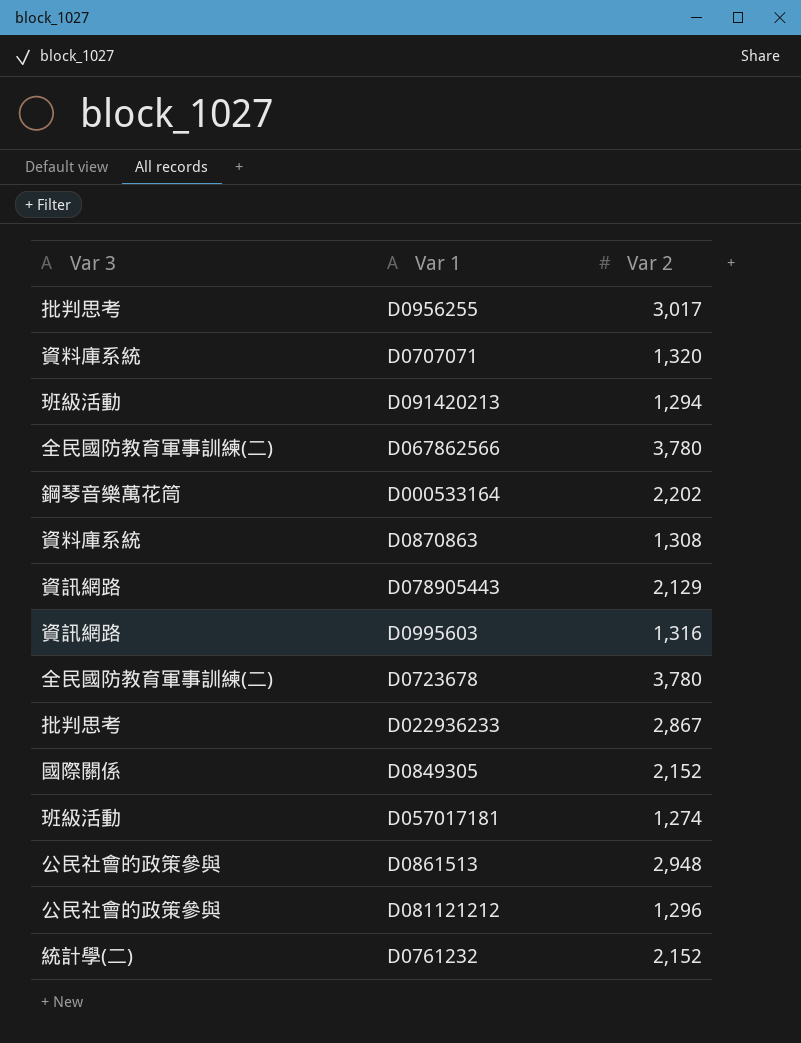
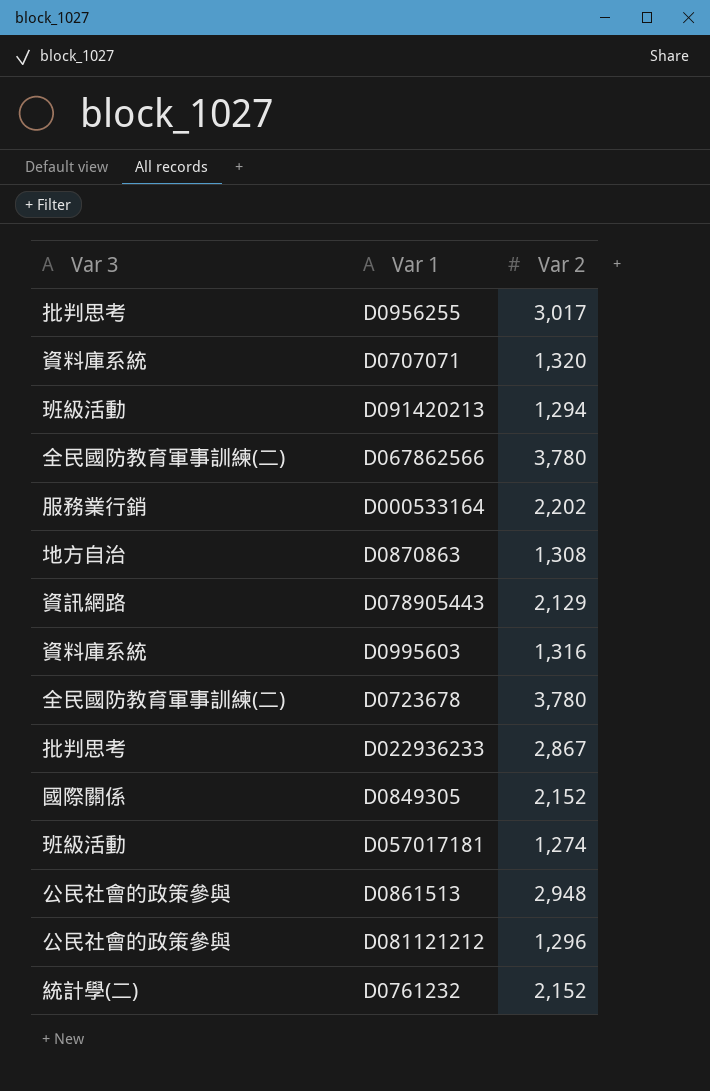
D000533164 | Var 3: 鋼琴音樂萬花筒 -> 服務業行銷
D0870863 | Var 3: 資料庫系統 -> 地方自治
D0995603 | Var 3: 資訊網路 -> 資料庫系統

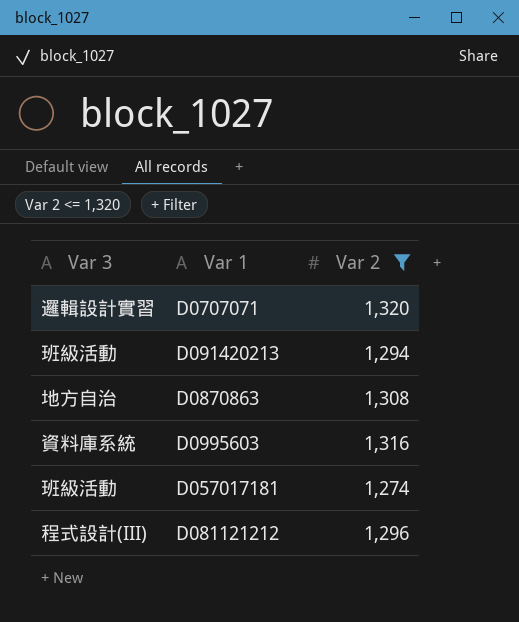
filter: none -> Var 2 <= 1,320
D0707071 | Var 3: 資料庫系統 -> 邏輯設計實習
D081121212 | Var 3: 公民社會的政策參與 -> 程式設計(III)

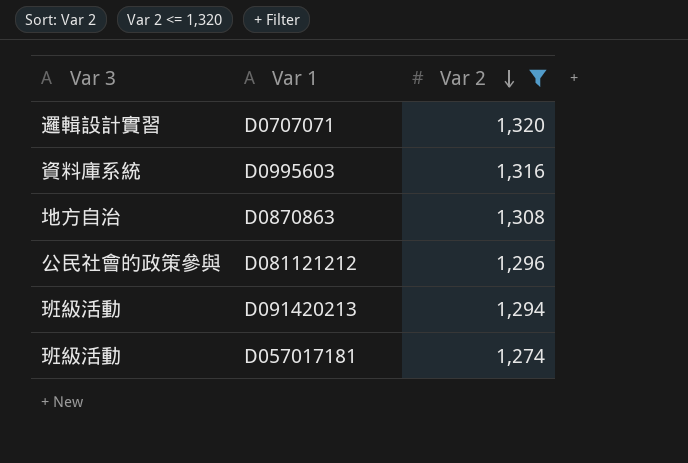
row order: none -> Var 2 descending
D081121212 | Var 3: 程式設計(III) -> 公民社會的政策參與

